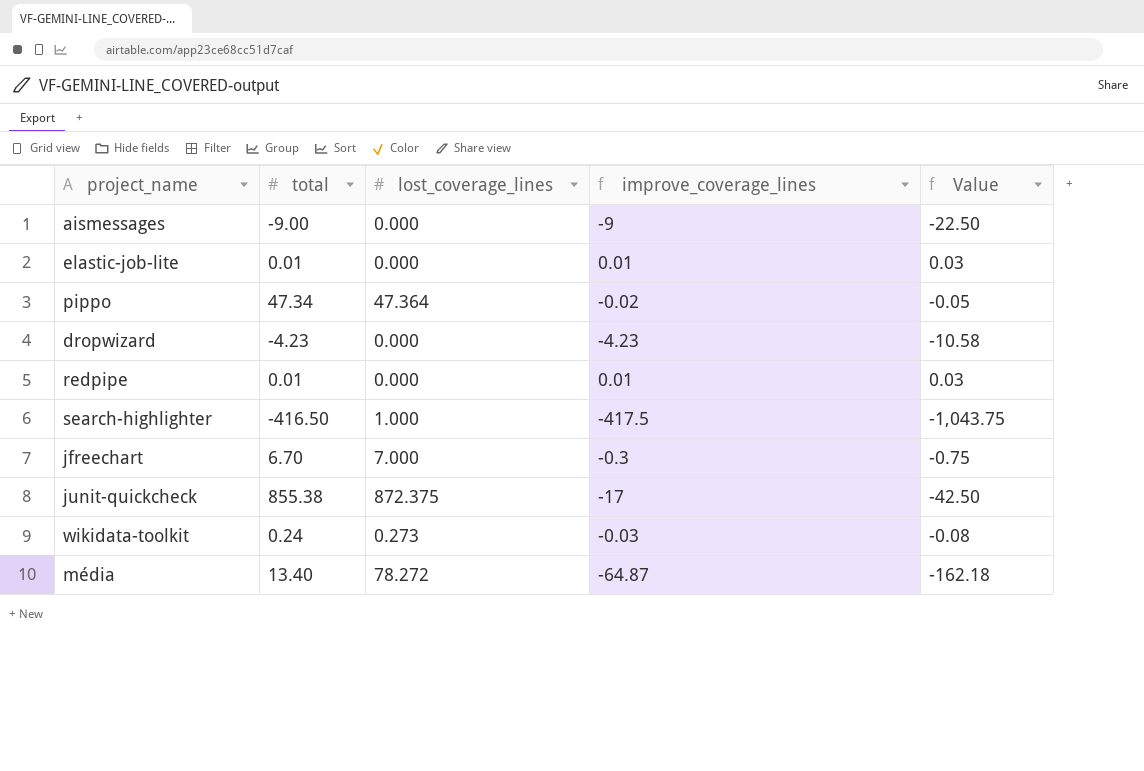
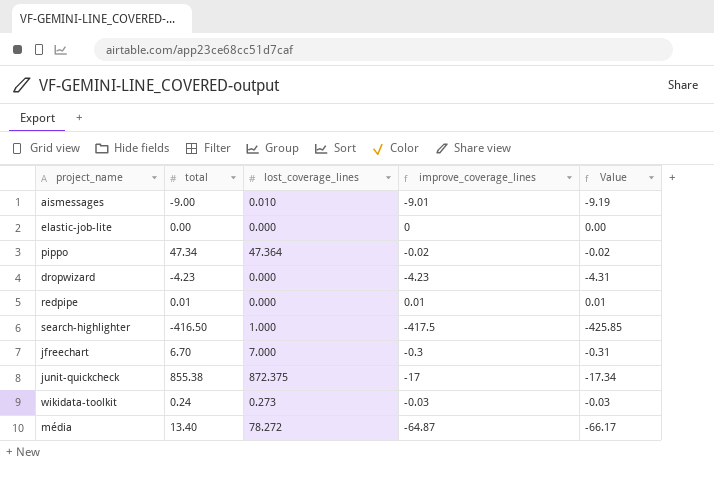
column Value | formula: [improve_coverage_lines] * 2.5 -> [improve_coverage_lines] * 1.02
aismessages | lost_coverage_lines: 0.000 -> 0.010
aismessages | improve_coverage_lines: -9 -> -9.01
elastic-job-lite | total: 0.01 -> 0.00
elastic-job-lite | improve_coverage_lines: 0.01 -> 0

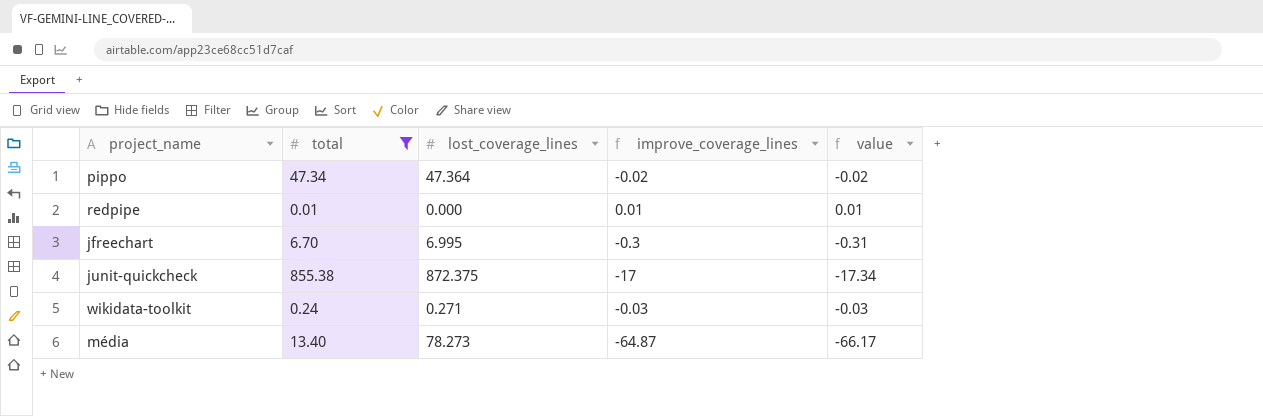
filter: none -> total >= 0.01
column name: Value -> value
jfreechart | lost_coverage_lines: 7.000 -> 6.995
wikidata-toolkit | lost_coverage_lines: 0.273 -> 0.271
média | lost_coverage_lines: 78.272 -> 78.273

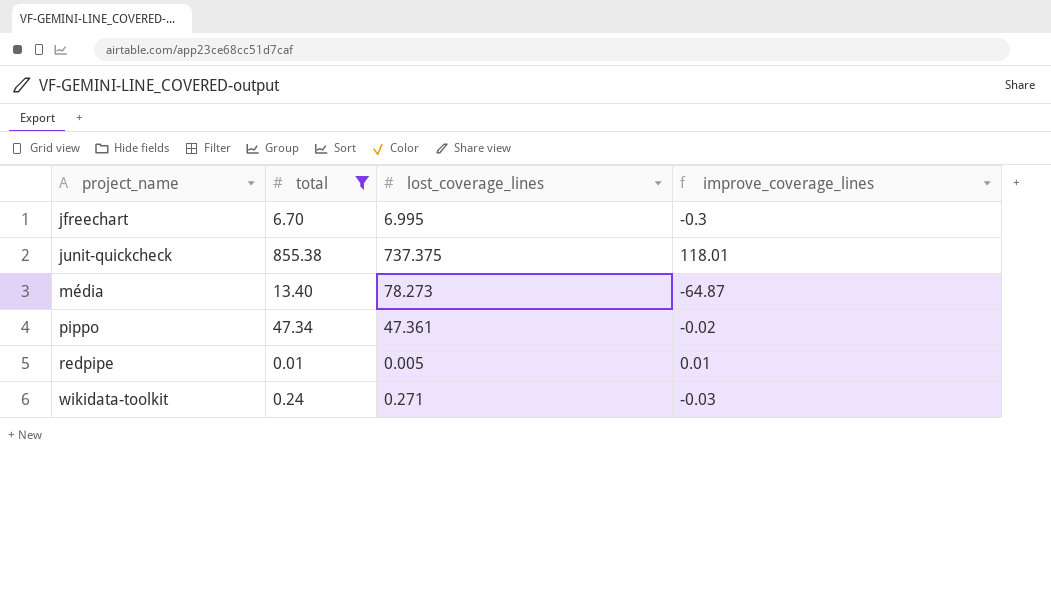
row order: none -> project_name ascending
column value | formula: [improve_coverage_lines] * 1.02 -> none
junit-quickcheck | lost_coverage_lines: 872.375 -> 737.375
junit-quickcheck | improve_coverage_lines: -17 -> 118.01
pippo | lost_coverage_lines: 47.364 -> 47.361
redpipe | lost_coverage_lines: 0.000 -> 0.005

